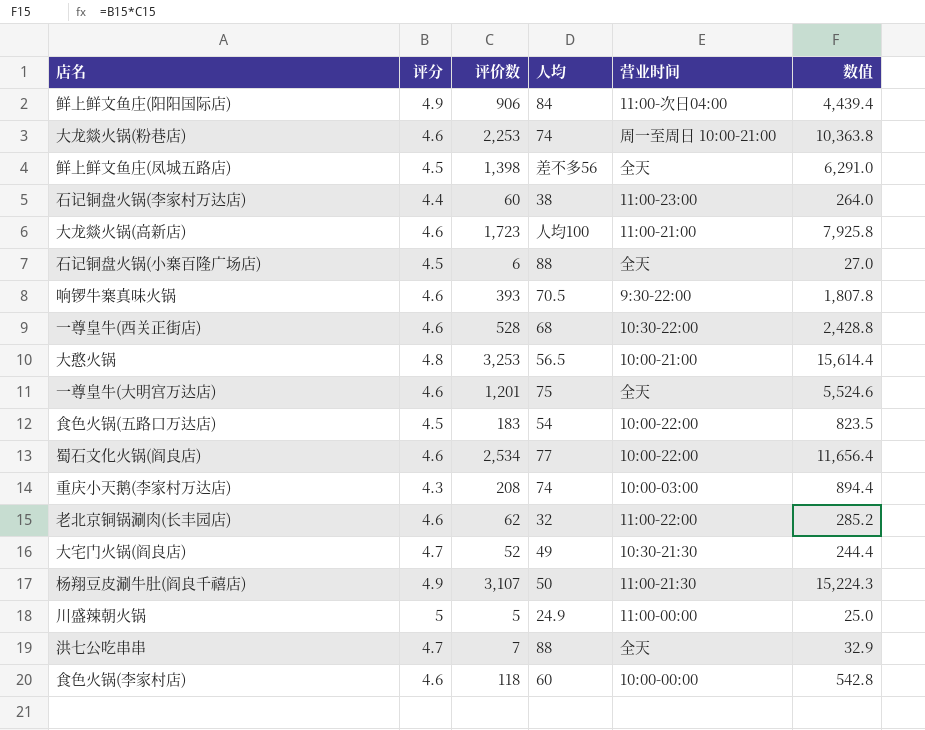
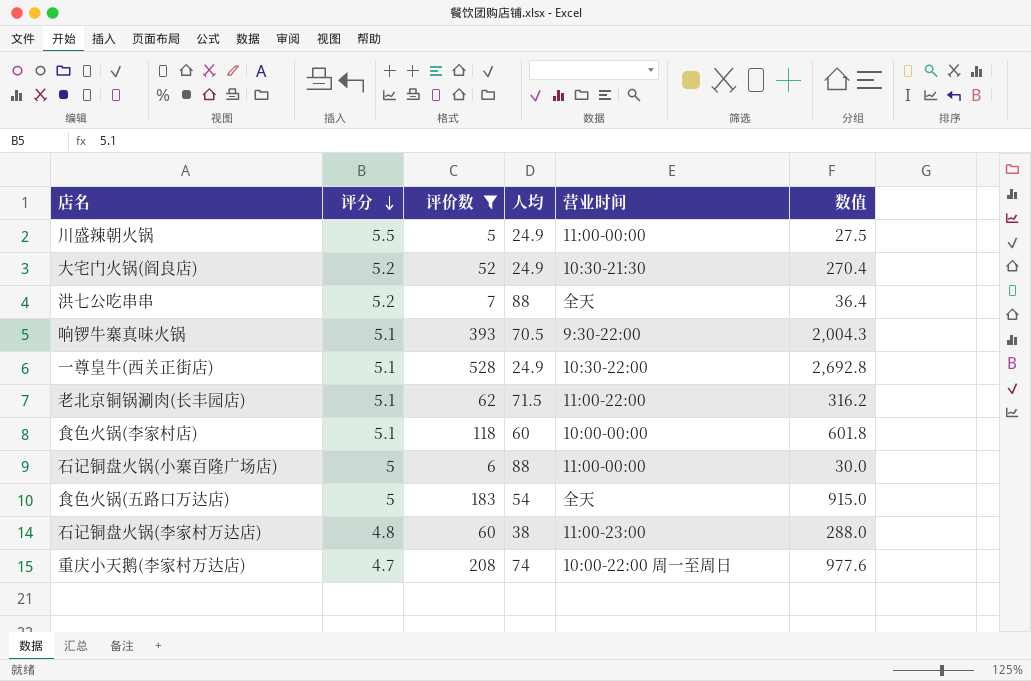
filter: none -> 评价数 <= 528
row order: none -> 评分 descending
川盛辣朝火锅 | 评分: 5 -> 5.5
川盛辣朝火锅 | 数值: 25.0 -> 27.5
大宅门火锅(阎良店) | 评分: 4.7 -> 5.2
大宅门火锅(阎良店) | 人均: 49 -> 24.9
大宅门火锅(阎良店) | 数值: 244.4 -> 270.4
洪七公吃串串 | 评分: 4.7 -> 5.2
洪七公吃串串 | 数值: 32.9 -> 36.4
响锣牛寨真味火锅 | 评分: 4.6 -> 5.1
响锣牛寨真味火锅 | 数值: 1,807.8 -> 2,004.3
一尊皇牛(西关正街店) | 评分: 4.6 -> 5.1
一尊皇牛(西关正街店) | 人均: 68 -> 24.9
一尊皇牛(西关正街店) | 数值: 2,428.8 -> 2,692.8
老北京铜锅涮肉(长丰园店) | 评分: 4.6 -> 5.1
老北京铜锅涮肉(长丰园店) | 人均: 32 -> 71.5
老北京铜锅涮肉(长丰园店) | 数值: 285.2 -> 316.2
食色火锅(李家村店) | 评分: 4.6 -> 5.1
食色火锅(李家村店) | 数值: 542.8 -> 601.8
石记铜盘火锅(小寨百隆广场店) | 评分: 4.5 -> 5
石记铜盘火锅(小寨百隆广场店) | 营业时间: 全天 -> 11:00-00:00
石记铜盘火锅(小寨百隆广场店) | 数值: 27.0 -> 30.0
食色火锅(五路口万达店) | 评分: 4.5 -> 5
食色火锅(五路口万达店) | 营业时间: 10:00-22:00 -> 全天
食色火锅(五路口万达店) | 数值: 823.5 -> 915.0
石记铜盘火锅(李家村万达店) | 评分: 4.4 -> 4.8
石记铜盘火锅(李家村万达店) | 数值: 264.0 -> 288.0
重庆小天鹅(李家村万达店) | 评分: 4.3 -> 4.7
重庆小天鹅(李家村万达店) | 营业时间: 10:00-03:00 -> 10:00-22:00 周一至周日
重庆小天鹅(李家村万达店) | 数值: 894.4 -> 977.6

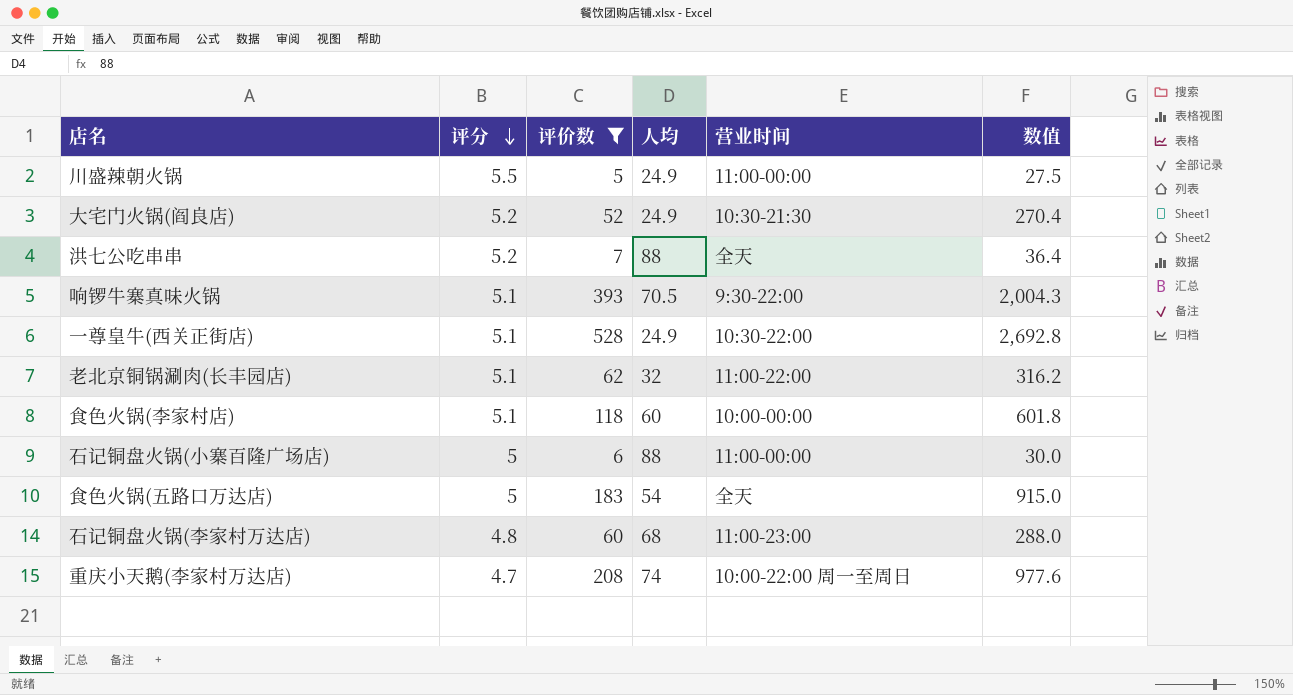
老北京铜锅涮肉(长丰园店) | 人均: 71.5 -> 32
石记铜盘火锅(李家村万达店) | 人均: 38 -> 68

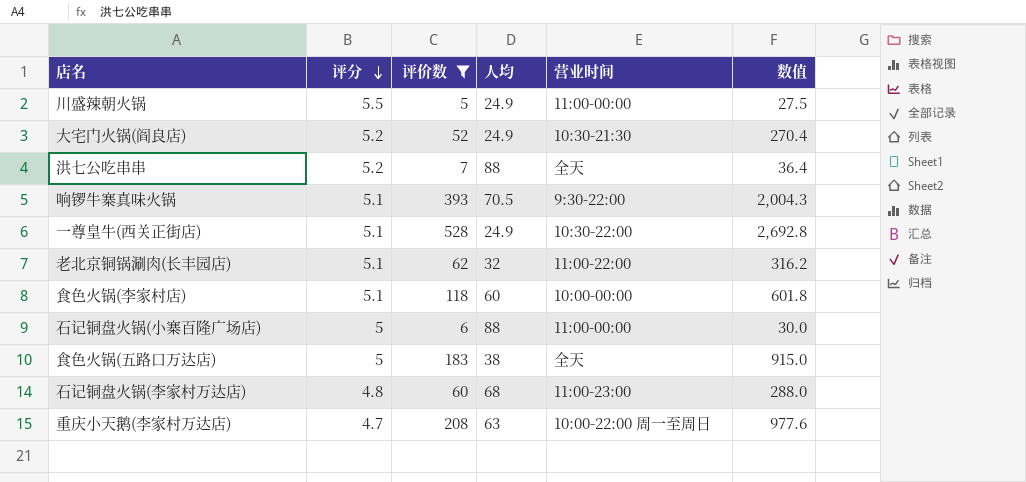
食色火锅(五路口万达店) | 人均: 54 -> 38
重庆小天鹅(李家村万达店) | 人均: 74 -> 63

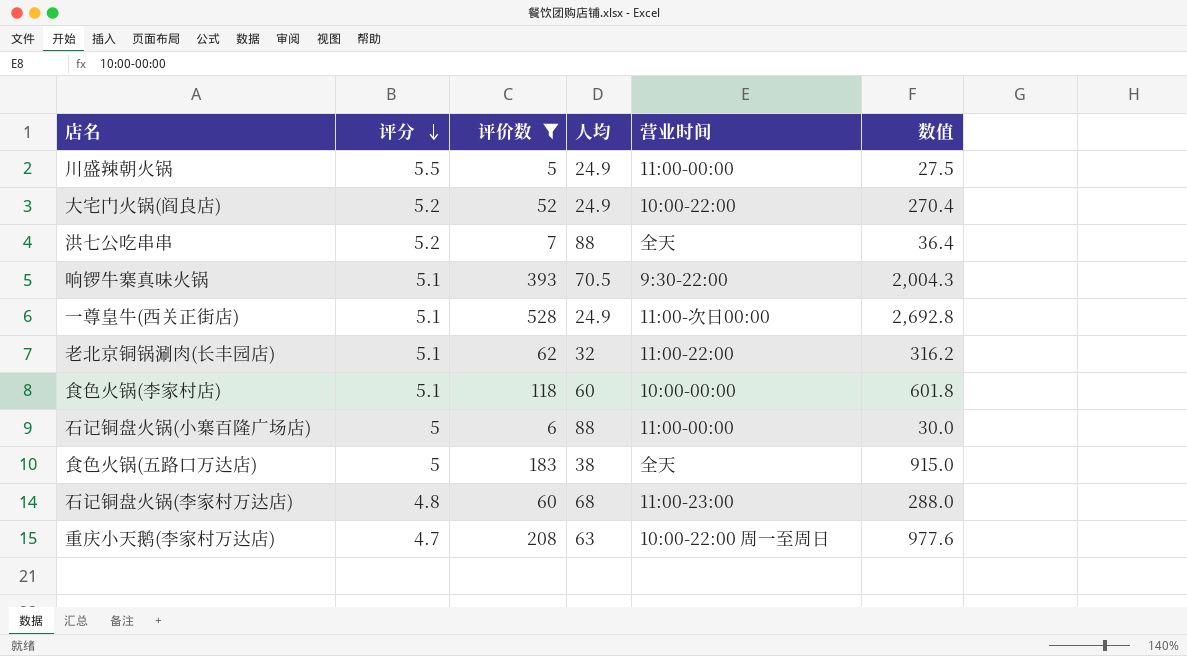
大宅门火锅(阎良店) | 营业时间: 10:30-21:30 -> 10:00-22:00
一尊皇牛(西关正街店) | 营业时间: 10:30-22:00 -> 11:00-次日00:00

